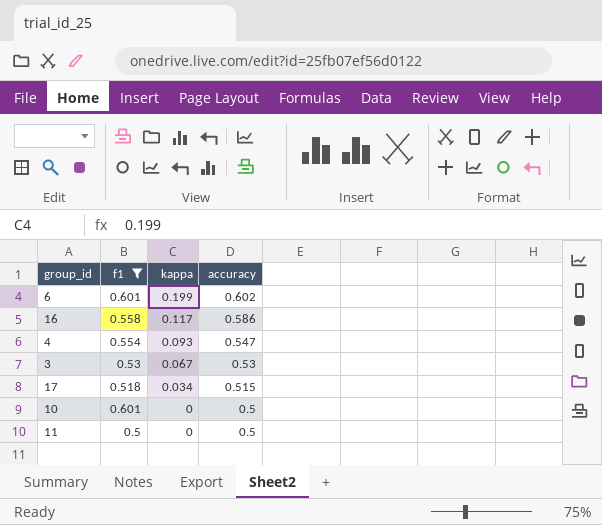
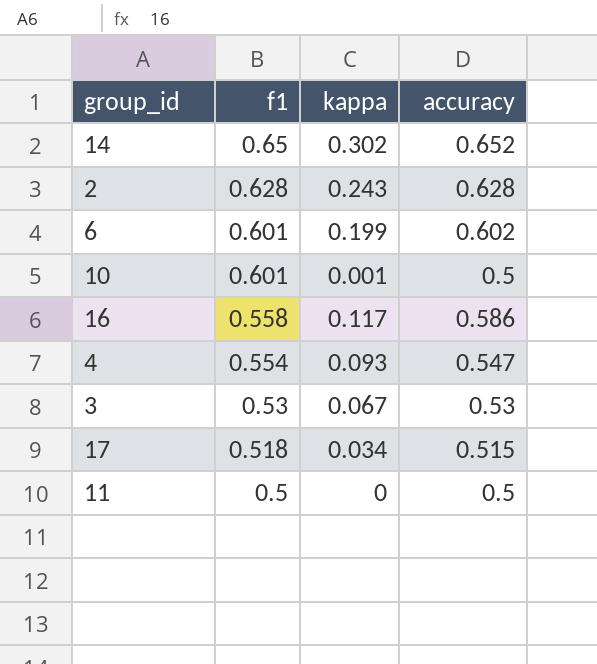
filter: f1 <= 0.601 -> none
row order: kappa descending -> f1 descending
10 | kappa: 0 -> 0.001

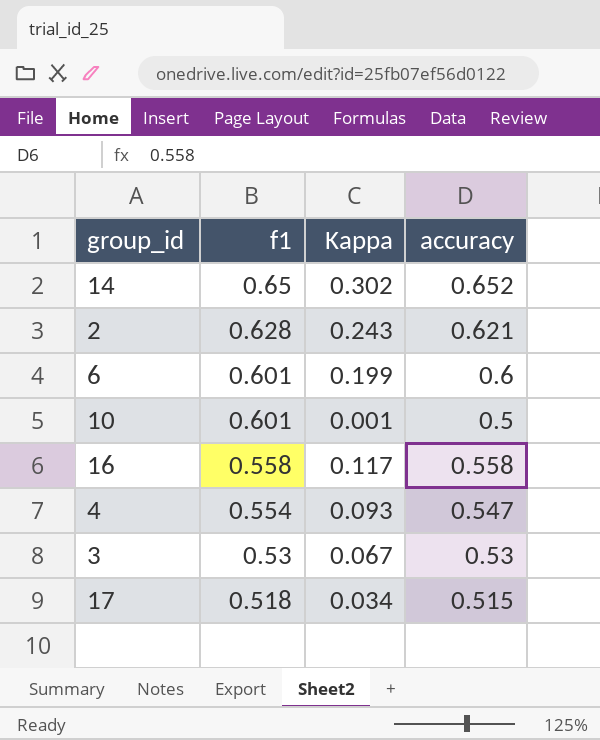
column name: kappa -> Kappa
row 11: 0.5 | 0 | 0.5 -> none
2 | accuracy: 0.628 -> 0.621
6 | accuracy: 0.602 -> 0.6
16 | accuracy: 0.586 -> 0.558

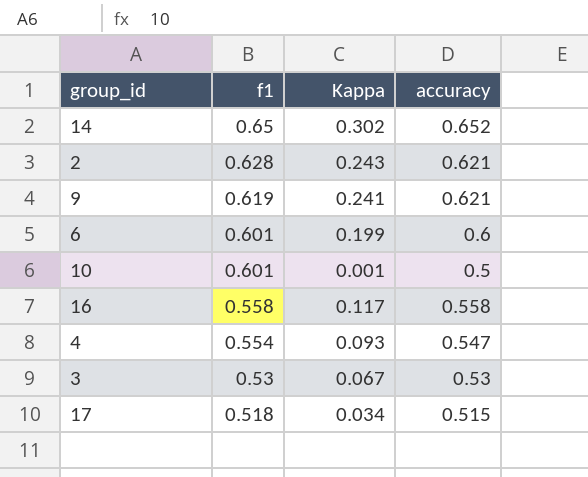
row 9: none -> 0.619 | 0.241 | 0.621

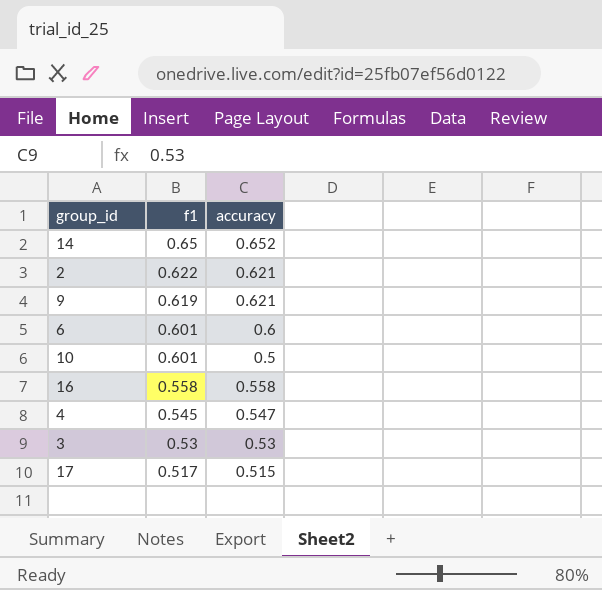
column Kappa | position: 3 -> none
2 | f1: 0.628 -> 0.622
4 | f1: 0.554 -> 0.545
17 | f1: 0.518 -> 0.517

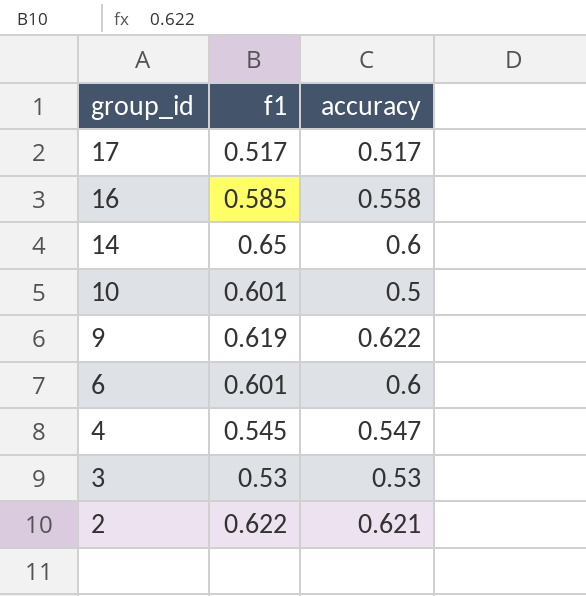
row order: f1 descending -> group_id descending
17 | accuracy: 0.515 -> 0.517
16 | f1: 0.558 -> 0.585
14 | accuracy: 0.652 -> 0.6
9 | accuracy: 0.621 -> 0.622

